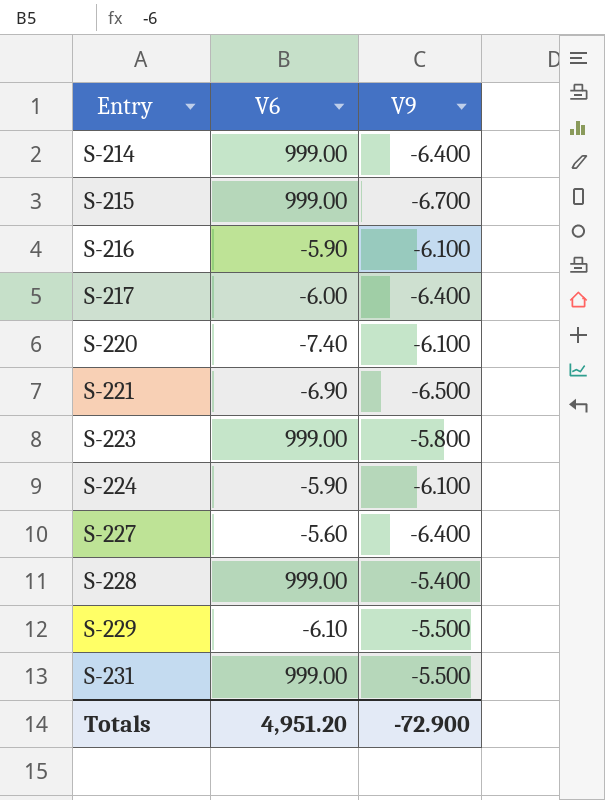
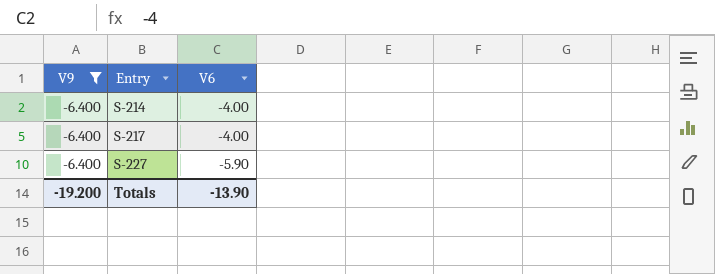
filter: none -> V9 = -6.400
column V9 | position: 3 -> 1
S-214 | V6: 999.00 -> -4.00
S-217 | V6: -6.00 -> -4.00
S-227 | V6: -5.60 -> -5.90
Totals | V9: -72.900 -> -19.200
Totals | V6: 4,951.20 -> -13.90

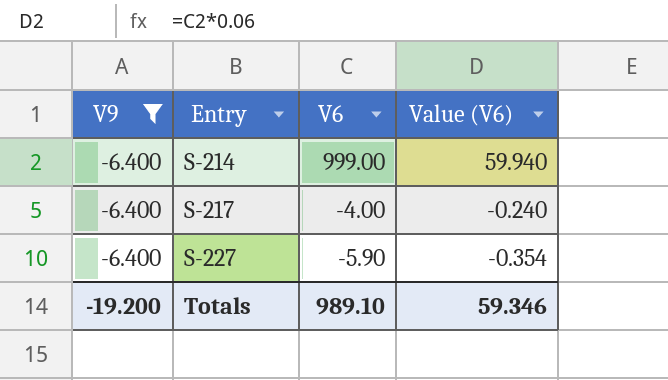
column Value (V6) | formula: none -> [V6] * 0.06
S-214 | V6: -4.00 -> 999.00
Totals | V6: -13.90 -> 989.10

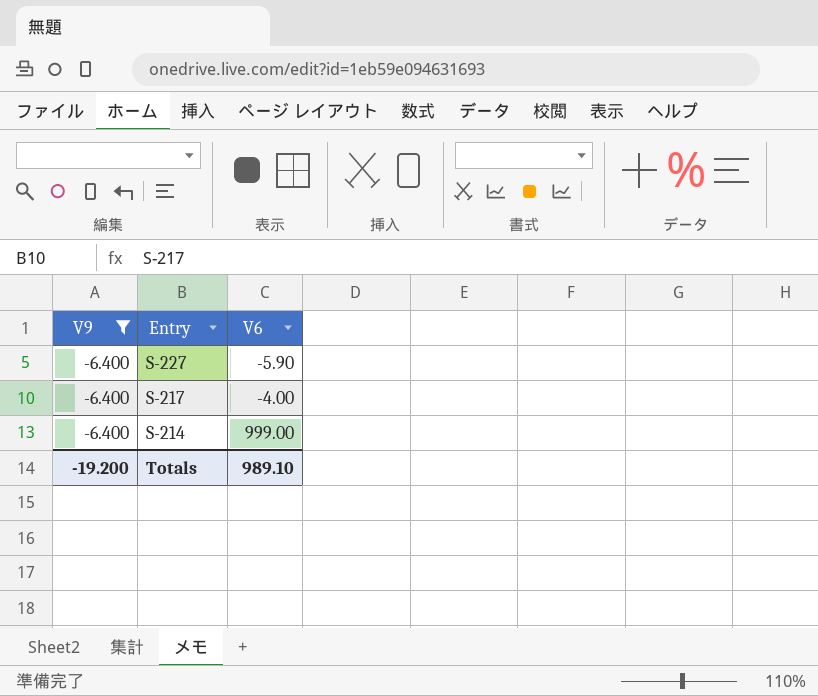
row order: Entry ascending -> Entry descending
column Value (V6) | formula: [V6] * 0.06 -> none

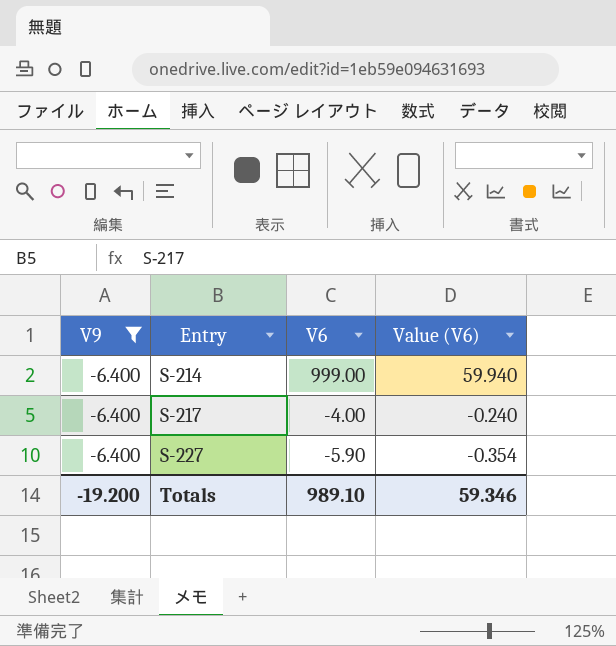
row order: Entry descending -> Entry ascending
column Value (V6) | formula: none -> [V6] * 0.06

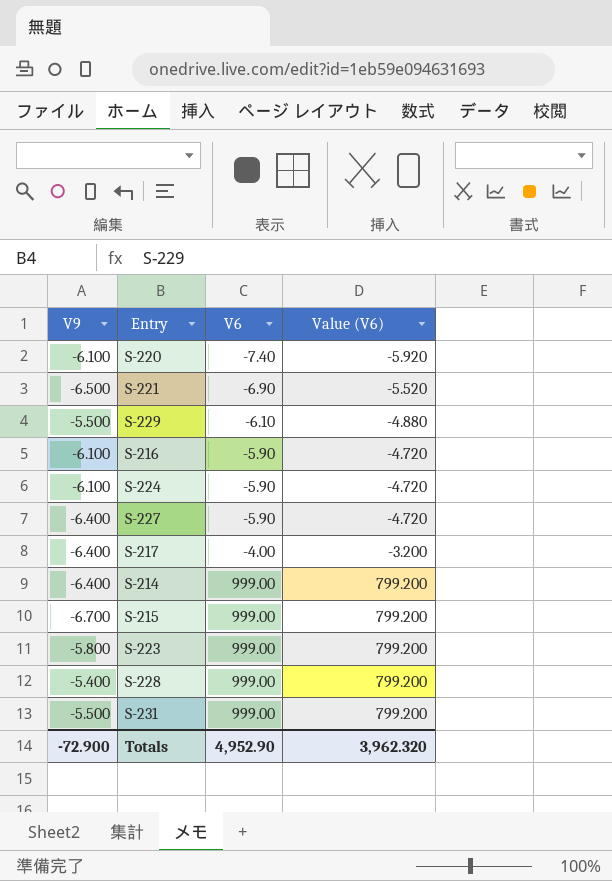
filter: V9 = -6.400 -> none
row order: Entry ascending -> V6 ascending
column Value (V6) | formula: [V6] * 0.06 -> [V6] * 0.8
Totals | V9: -19.200 -> -72.900
Totals | V6: 989.10 -> 4,952.90
Totals | Value (V6): 59.346 -> 3,962.320

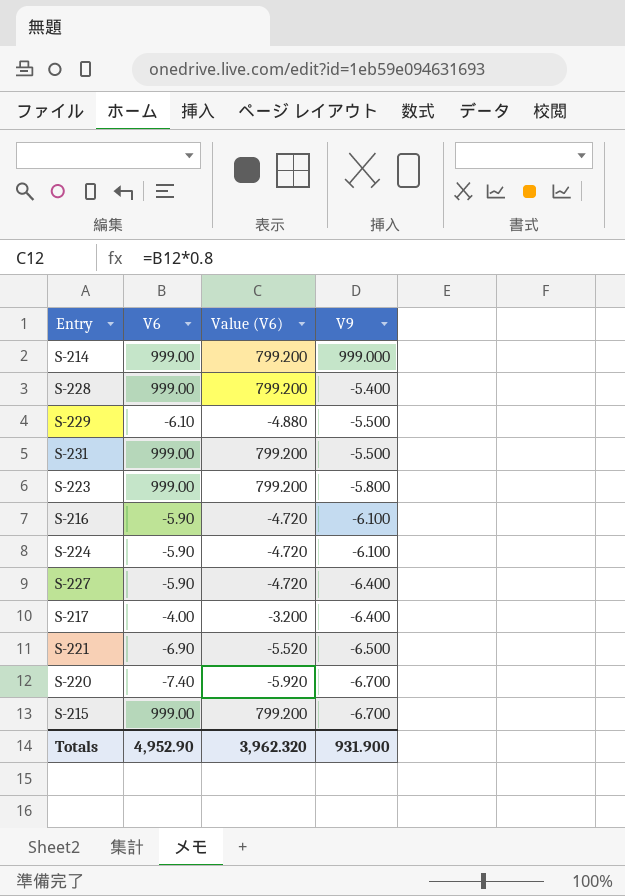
row order: V6 ascending -> V9 descending
column V9 | position: 1 -> 4
S-214 | V9: -6.400 -> 999.000
S-220 | V9: -6.100 -> -6.700
Totals | V9: -72.900 -> 931.900

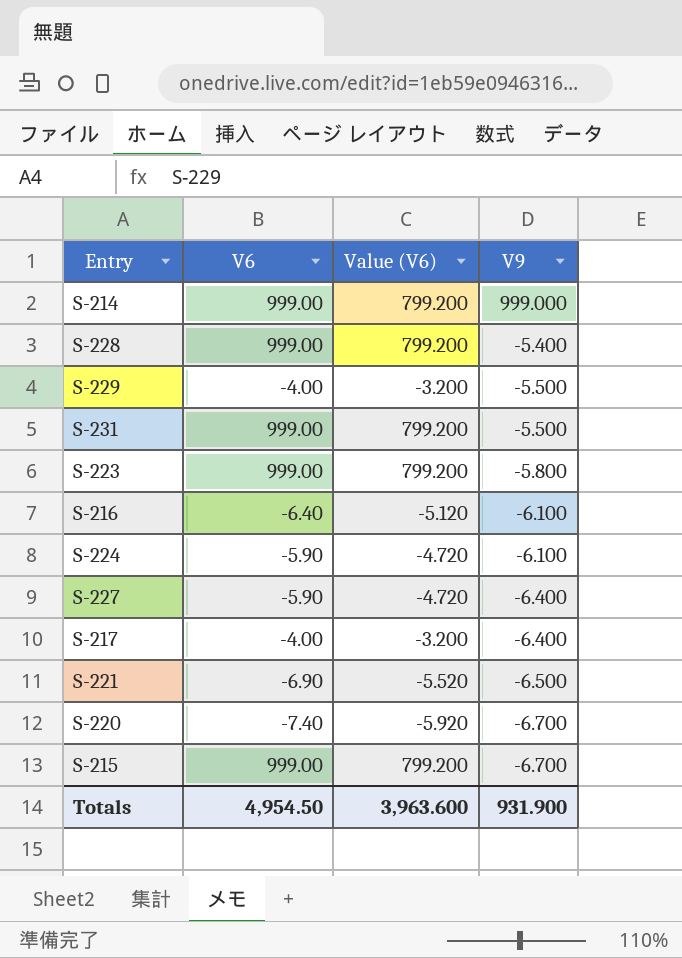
S-229 | V6: -6.10 -> -4.00
S-229 | Value (V6): -4.880 -> -3.200
S-216 | V6: -5.90 -> -6.40
S-216 | Value (V6): -4.720 -> -5.120
Totals | V6: 4,952.90 -> 4,954.50
Totals | Value (V6): 3,962.320 -> 3,963.600

